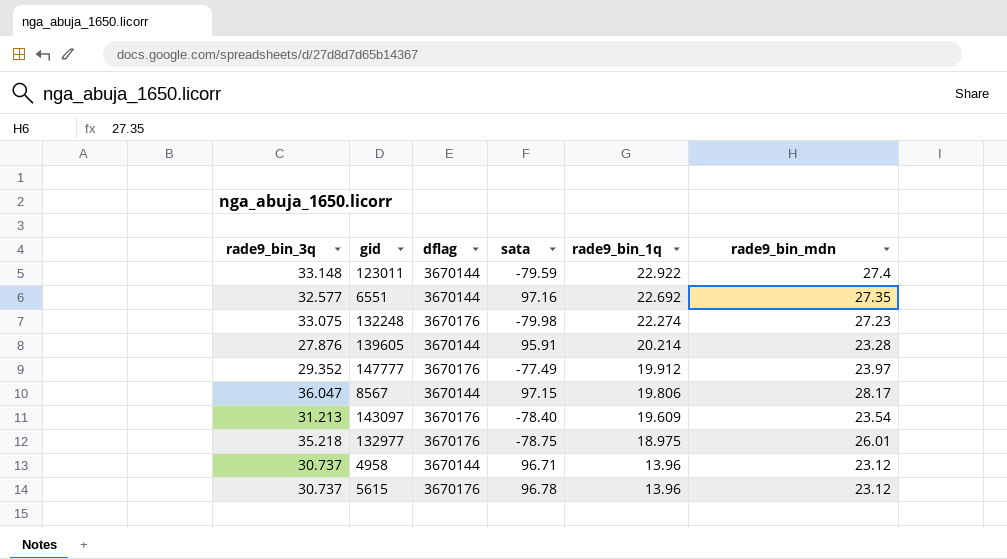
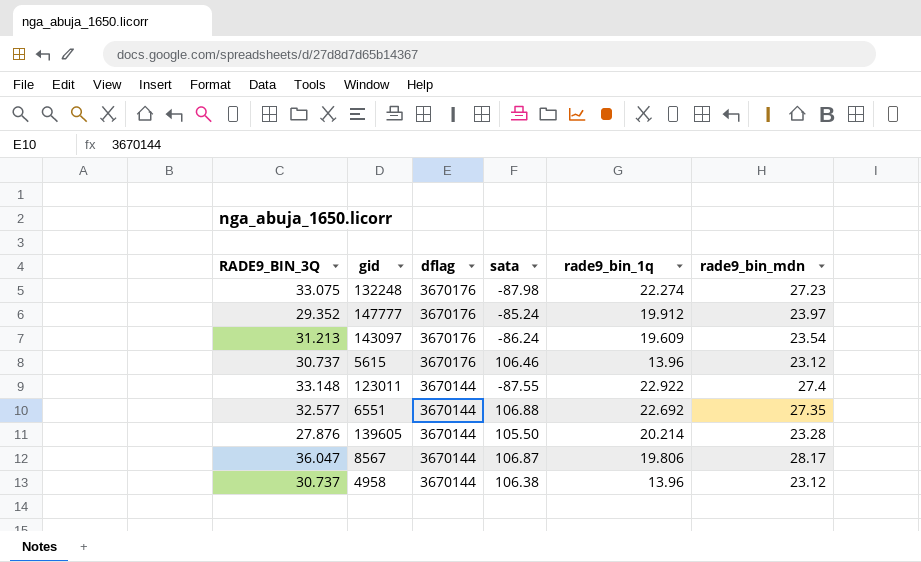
row order: rade9_bin_1q descending -> dflag descending
column name: rade9_bin_3q -> RADE9_BIN_3Q
row 132977: 35.218 | 3670176 | -78.75 | 18.975 | 26.01 -> none
132248 | sata: -79.98 -> -87.98
147777 | sata: -77.49 -> -85.24
143097 | sata: -78.40 -> -86.24
5615 | sata: 96.78 -> 106.46
123011 | sata: -79.59 -> -87.55
6551 | sata: 97.16 -> 106.88
139605 | sata: 95.91 -> 105.50
8567 | sata: 97.15 -> 106.87
4958 | sata: 96.71 -> 106.38

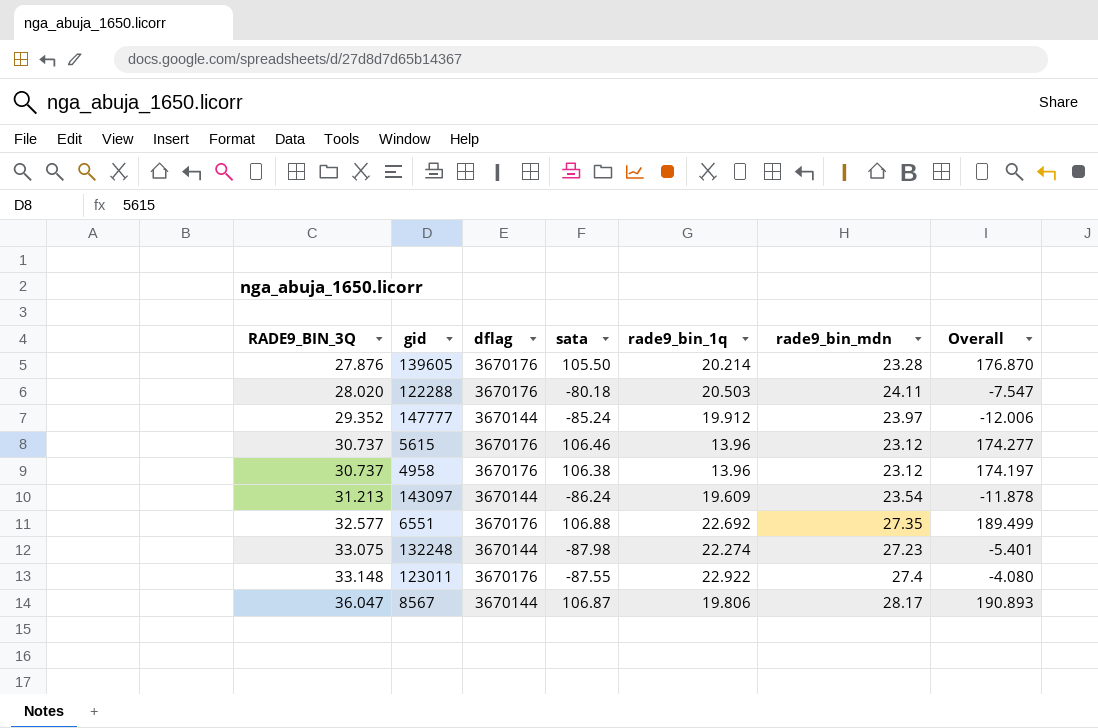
row order: dflag descending -> RADE9_BIN_3Q ascending
column Overall | formula: none -> [RADE9_BIN_3Q] + [sata] + [rade9_bin_1q] + [rade9_bin_mdn]
139605 | dflag: 3670144 -> 3670176
row 122288: none -> 28.020 | 3670176 | -80.18 | 20.503 | 24.11 | -7.547
147777 | dflag: 3670176 -> 3670144
4958 | dflag: 3670144 -> 3670176
143097 | dflag: 3670176 -> 3670144
6551 | dflag: 3670144 -> 3670176
132248 | dflag: 3670176 -> 3670144
123011 | dflag: 3670144 -> 3670176

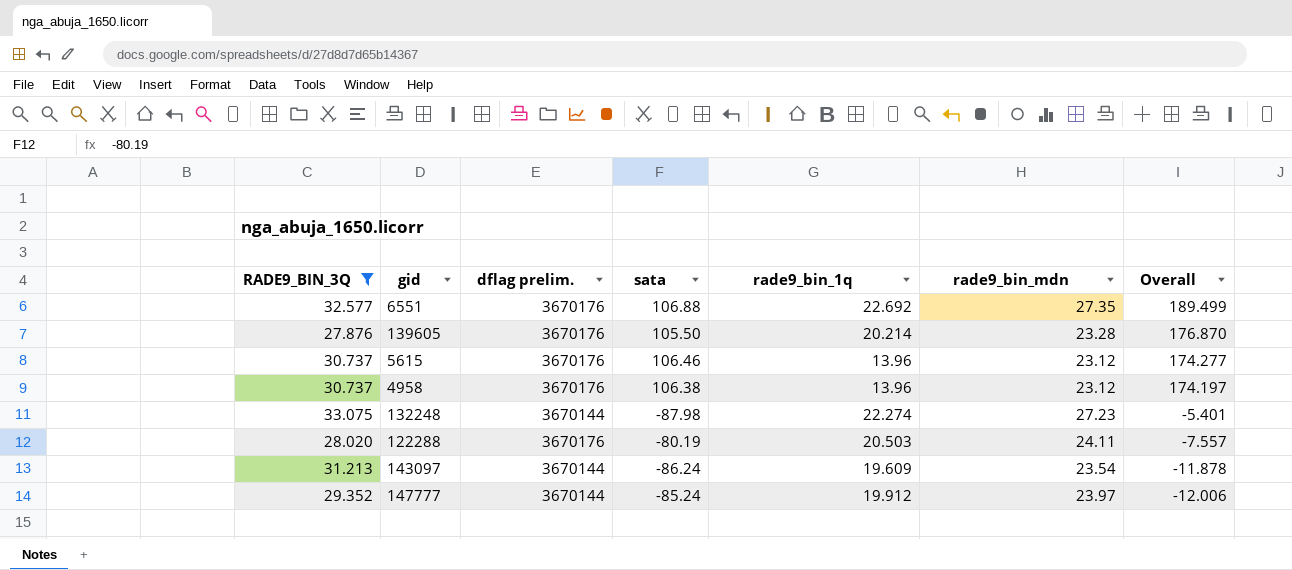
filter: none -> RADE9_BIN_3Q <= 33.075
row order: RADE9_BIN_3Q ascending -> Overall descending
column name: dflag -> dflag prelim.
122288 | sata: -80.18 -> -80.19
122288 | Overall: -7.547 -> -7.557

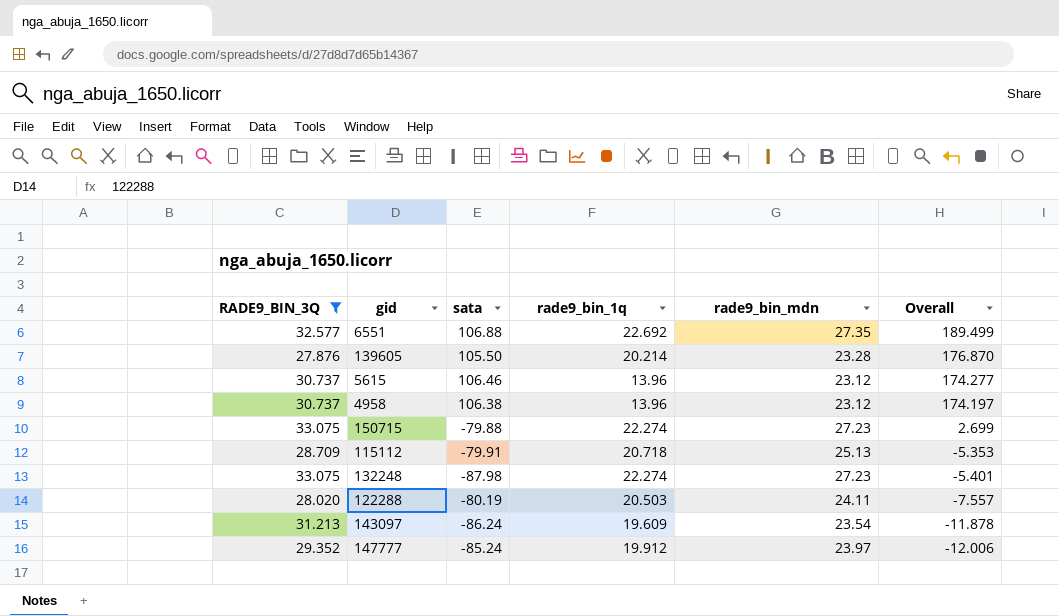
column dflag prelim. | position: 3 -> none
row 150715: none -> 33.075 | -79.88 | 22.274 | 27.23 | 2.699
row 115112: none -> 28.709 | -79.91 | 20.718 | 25.13 | -5.353

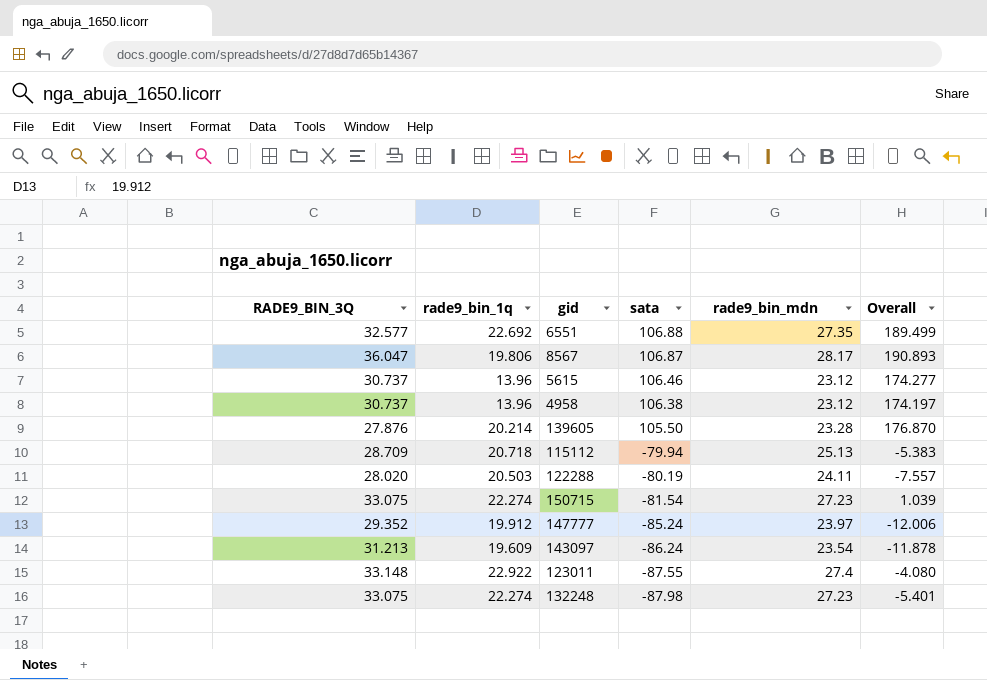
filter: RADE9_BIN_3Q <= 33.075 -> none
row order: Overall descending -> sata descending
column rade9_bin_1q | position: 4 -> 2
115112 | sata: -79.91 -> -79.94
115112 | Overall: -5.353 -> -5.383
150715 | sata: -79.88 -> -81.54
150715 | Overall: 2.699 -> 1.039

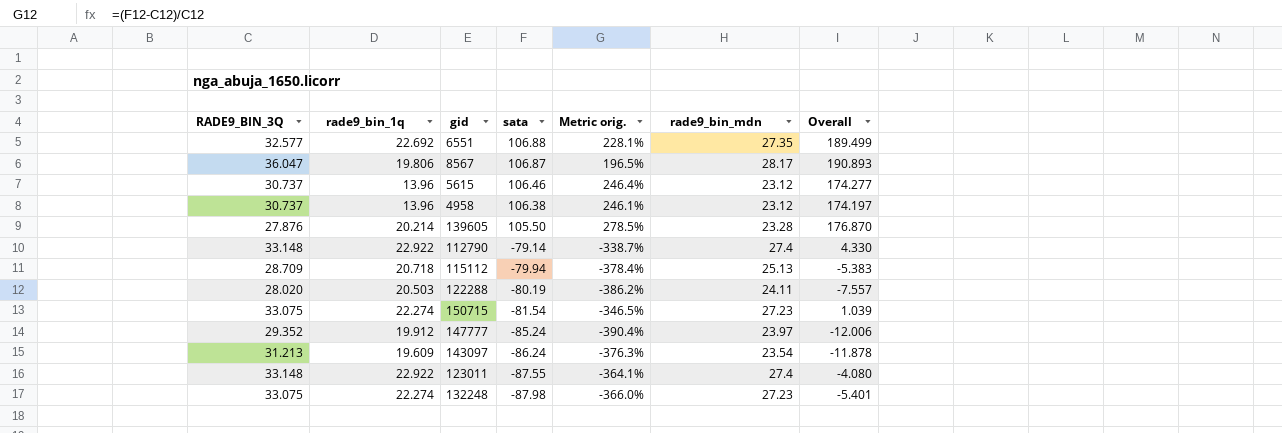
column Metric orig. | formula: none -> ([sata] - [RADE9_BIN_3Q]) / [RADE9_BIN_3Q]
row 112790: none -> 33.148 | 22.922 | -79.14 | -338.7% | 27.4 | 4.330

